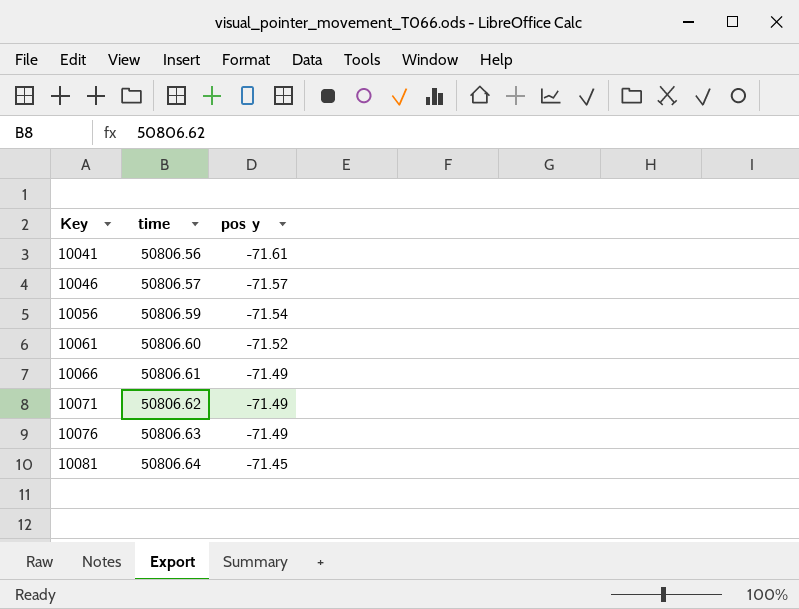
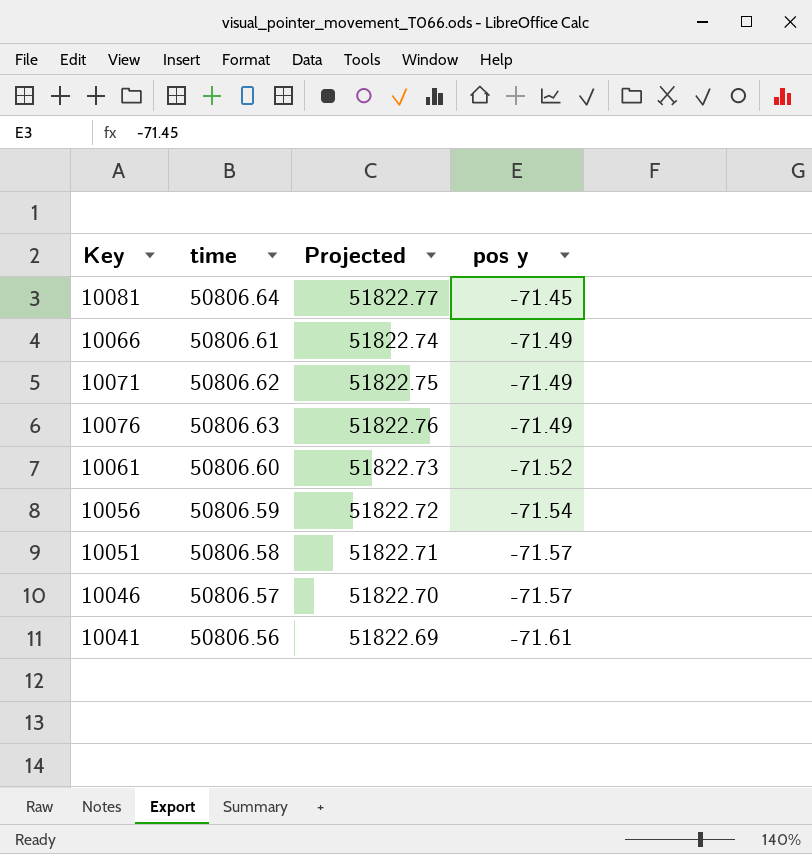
row order: Key ascending -> pos y descending
column Projected | formula: none -> [time] * 1.02
row 10051: none -> 50806.58 | 51822.71 | -71.57

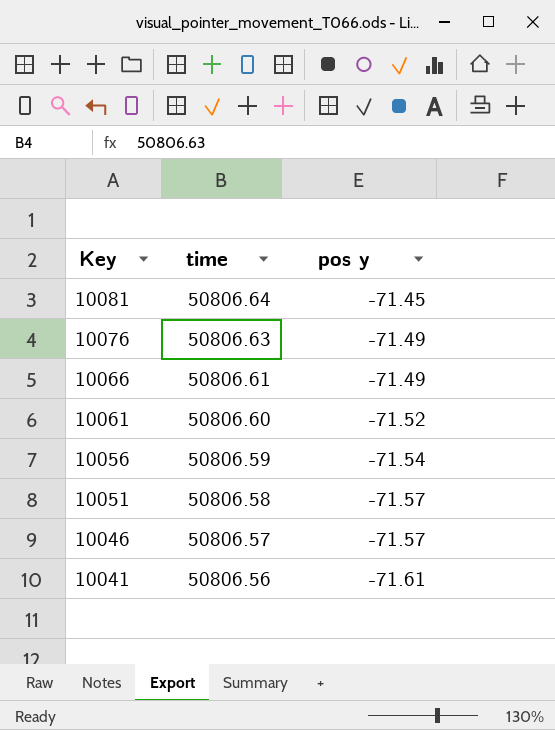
row order: pos y descending -> Key descending
column Projected | formula: [time] * 1.02 -> none
row 10071: 50806.62 | 51822.75 | -71.49 -> none

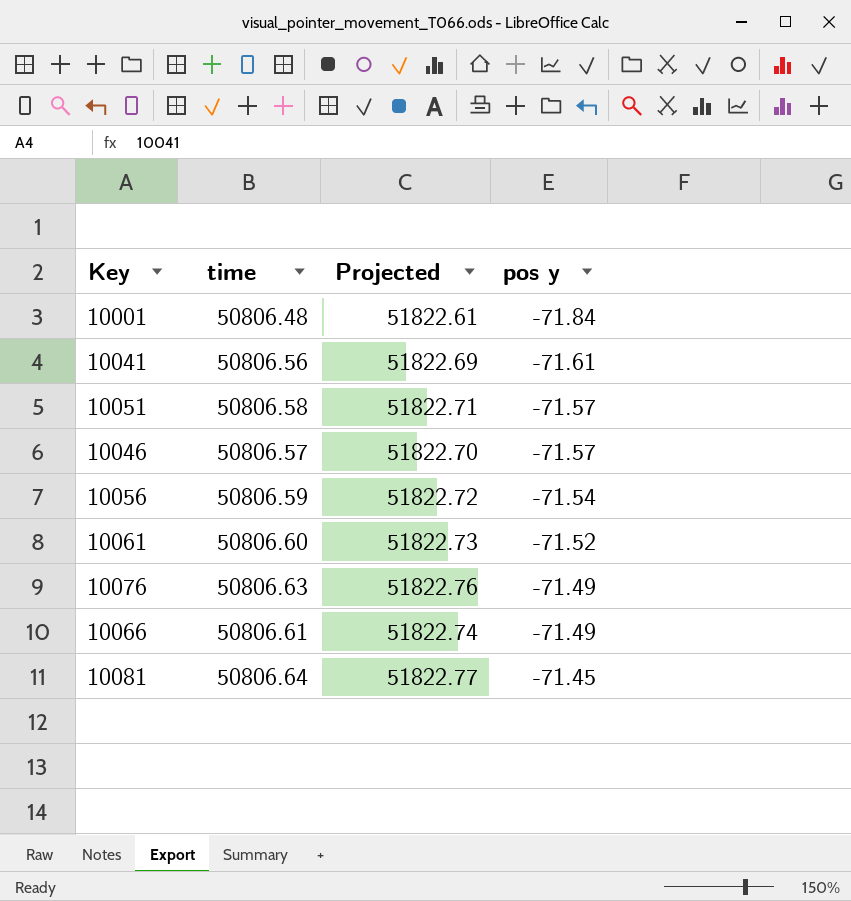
row order: Key descending -> pos y ascending
column Projected | formula: none -> [time] * 1.02
row 10001: none -> 50806.48 | 51822.61 | -71.84

